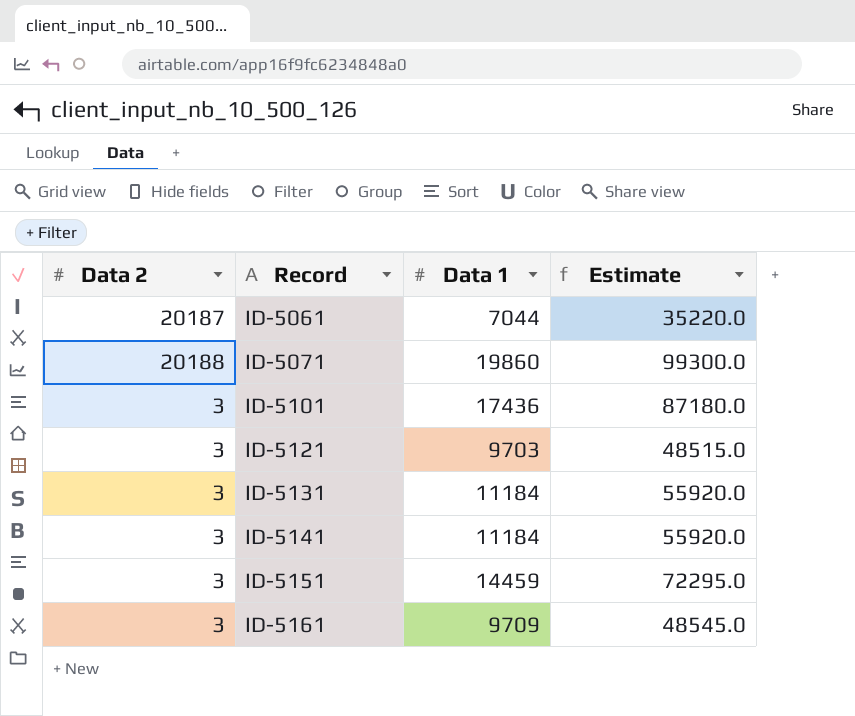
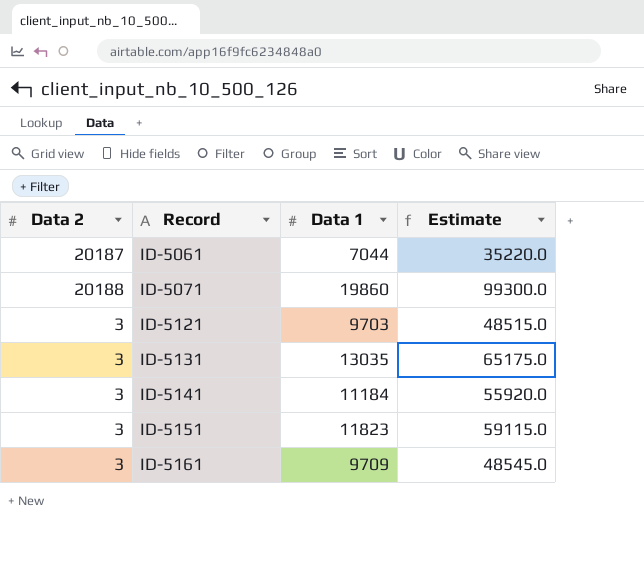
row ID-5101: 3 | 17436 | 87180.0 -> none
ID-5131 | Data 1: 11184 -> 13035
ID-5131 | Estimate: 55920.0 -> 65175.0
ID-5151 | Data 1: 14459 -> 11823
ID-5151 | Estimate: 72295.0 -> 59115.0

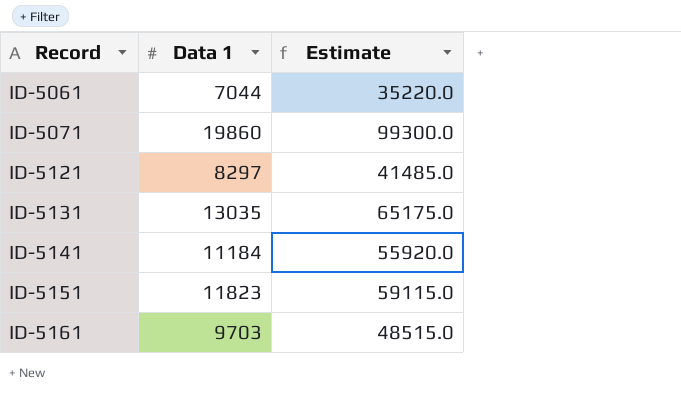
column Data 2 | position: 1 -> none
ID-5121 | Data 1: 9703 -> 8297
ID-5121 | Estimate: 48515.0 -> 41485.0
ID-5161 | Data 1: 9709 -> 9703
ID-5161 | Estimate: 48545.0 -> 48515.0

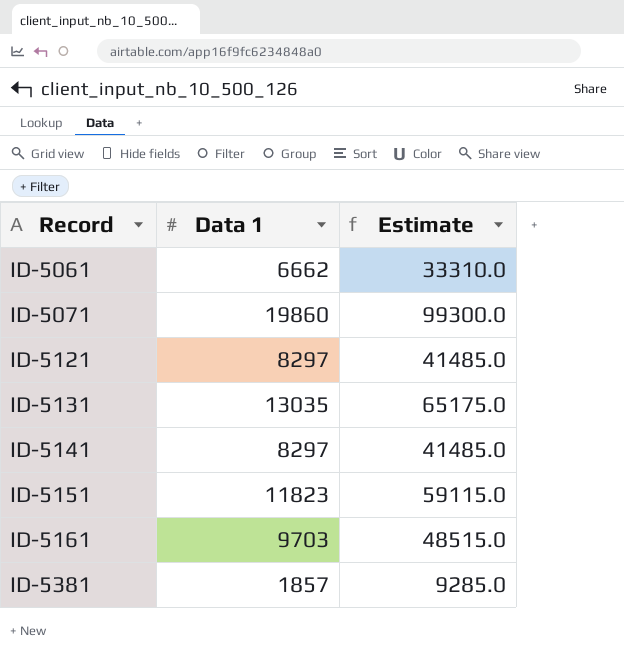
ID-5061 | Data 1: 7044 -> 6662
ID-5061 | Estimate: 35220.0 -> 33310.0
ID-5141 | Data 1: 11184 -> 8297
ID-5141 | Estimate: 55920.0 -> 41485.0
row ID-5381: none -> 1857 | 9285.0

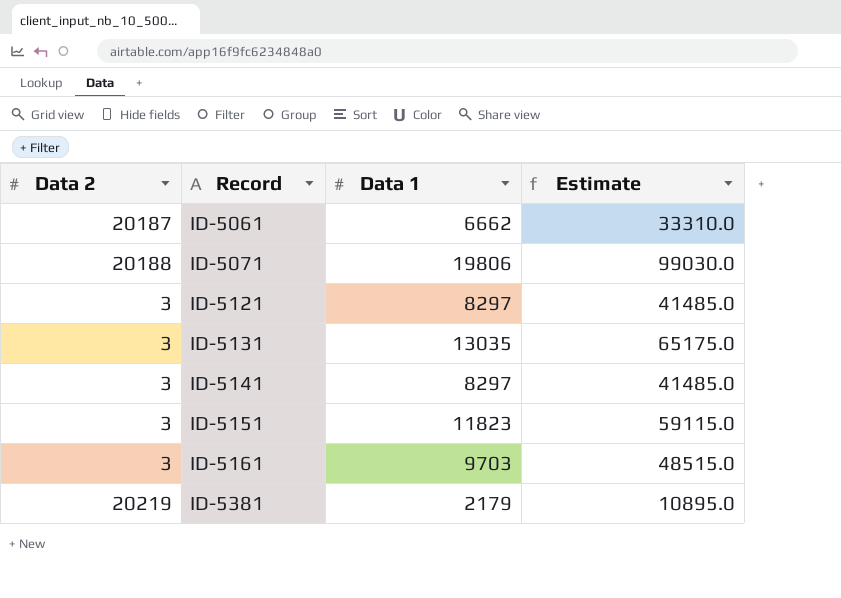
column Data 2 | position: none -> 1
ID-5071 | Data 1: 19860 -> 19806
ID-5071 | Estimate: 99300.0 -> 99030.0
ID-5381 | Data 1: 1857 -> 2179
ID-5381 | Estimate: 9285.0 -> 10895.0

